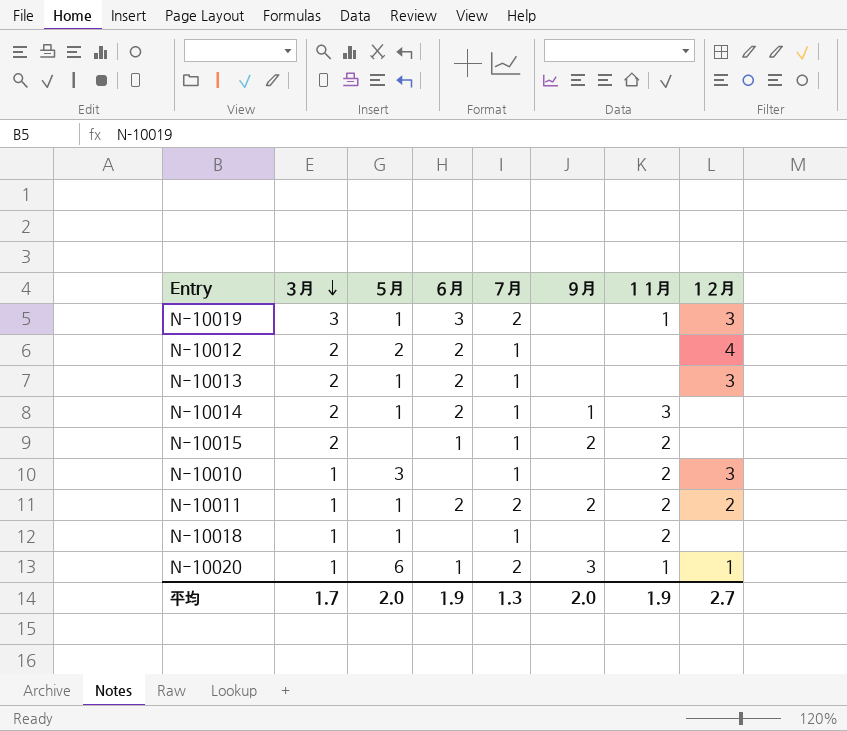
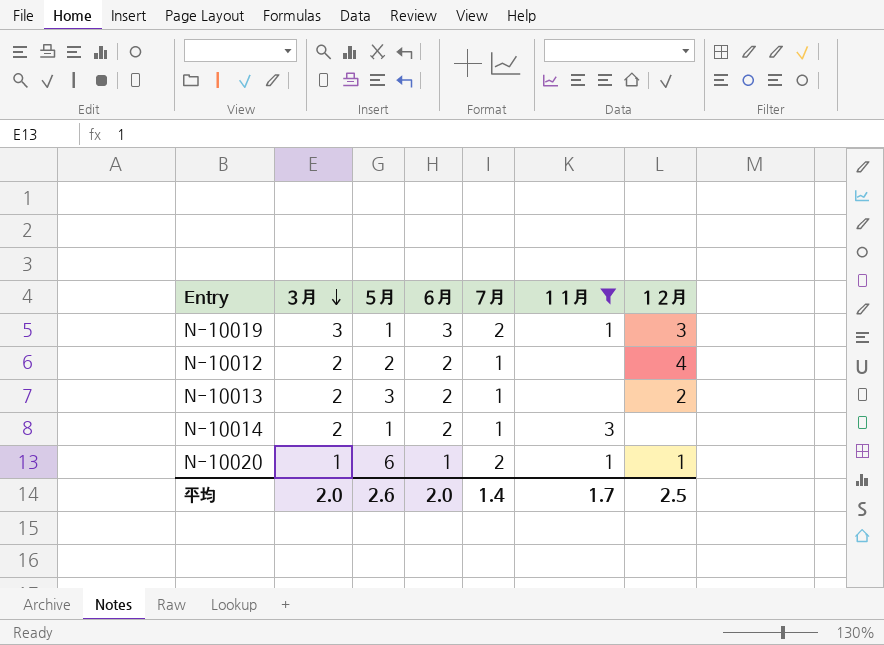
filter: none -> １１月 != 2
column ９月 | position: 6 -> none
N-10013 | ５月: 1 -> 3
N-10013 | １２月: 3 -> 2
平均 | ３月: 1.7 -> 2.0
平均 | ５月: 2.0 -> 2.6
平均 | ６月: 1.9 -> 2.0
平均 | ７月: 1.3 -> 1.4
平均 | １１月: 1.9 -> 1.7
平均 | １２月: 2.7 -> 2.5

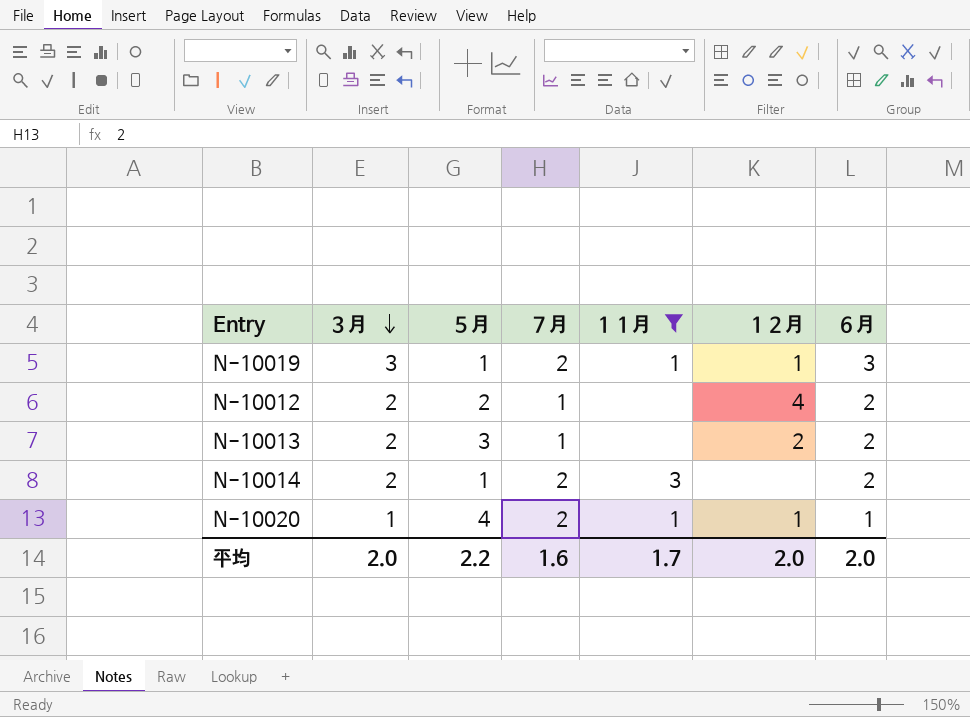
column ６月 | position: 4 -> 7
N-10019 | １２月: 3 -> 1
N-10014 | ７月: 1 -> 2
N-10020 | ５月: 6 -> 4
平均 | ５月: 2.6 -> 2.2
平均 | ７月: 1.4 -> 1.6
平均 | １２月: 2.5 -> 2.0

